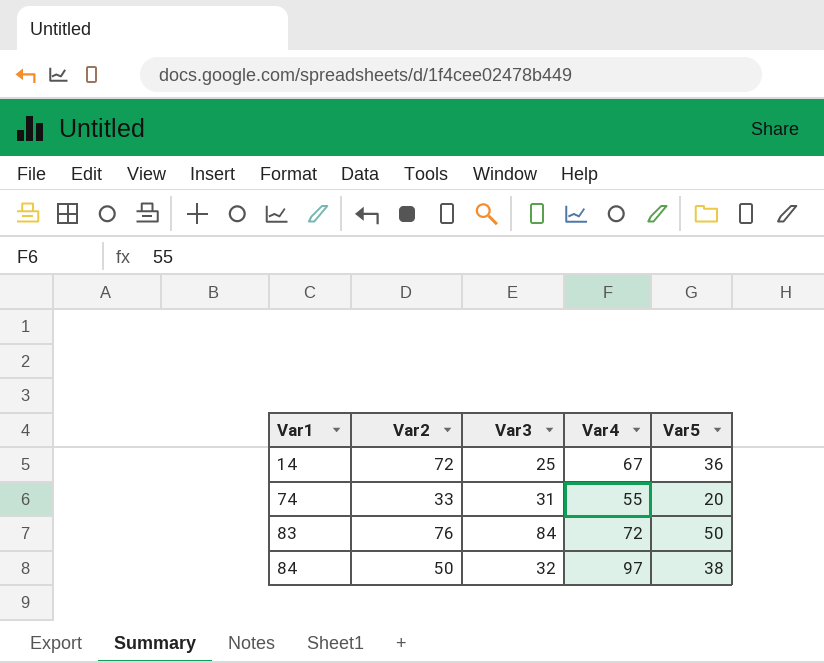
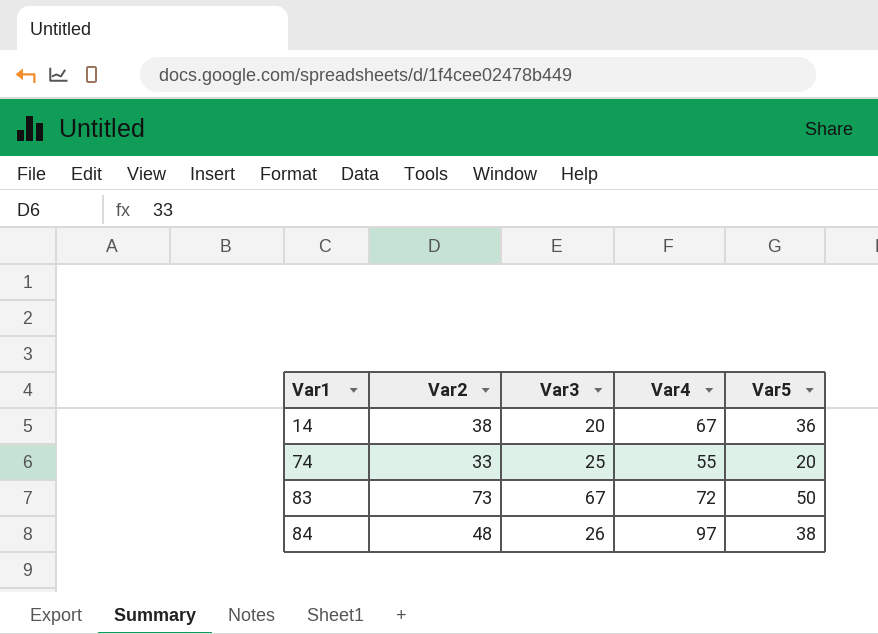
14 | Var2: 72 -> 38
14 | Var3: 25 -> 20
74 | Var3: 31 -> 25
83 | Var2: 76 -> 73
83 | Var3: 84 -> 67
84 | Var2: 50 -> 48
84 | Var3: 32 -> 26

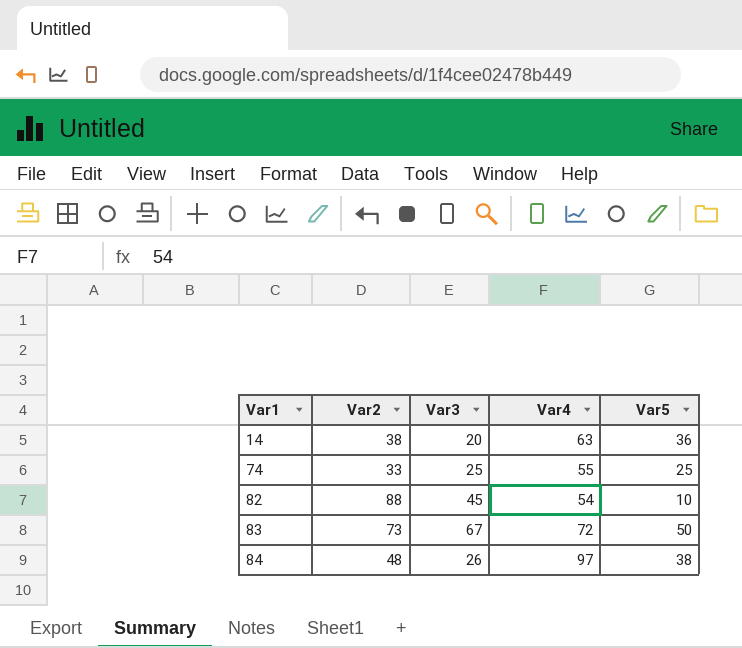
14 | Var4: 67 -> 63
74 | Var5: 20 -> 25
row 82: none -> 88 | 45 | 54 | 10

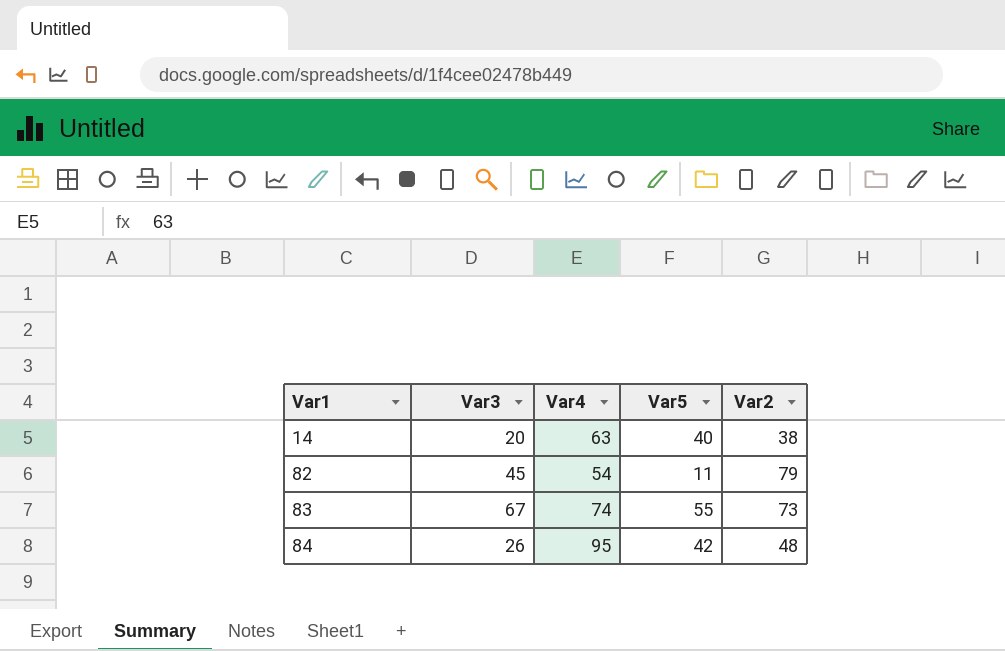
column Var2 | position: 2 -> 5
row 74: 33 | 25 | 55 | 25 -> none
14 | Var5: 36 -> 40
82 | Var5: 10 -> 11
82 | Var2: 88 -> 79
83 | Var4: 72 -> 74
83 | Var5: 50 -> 55
84 | Var4: 97 -> 95
84 | Var5: 38 -> 42

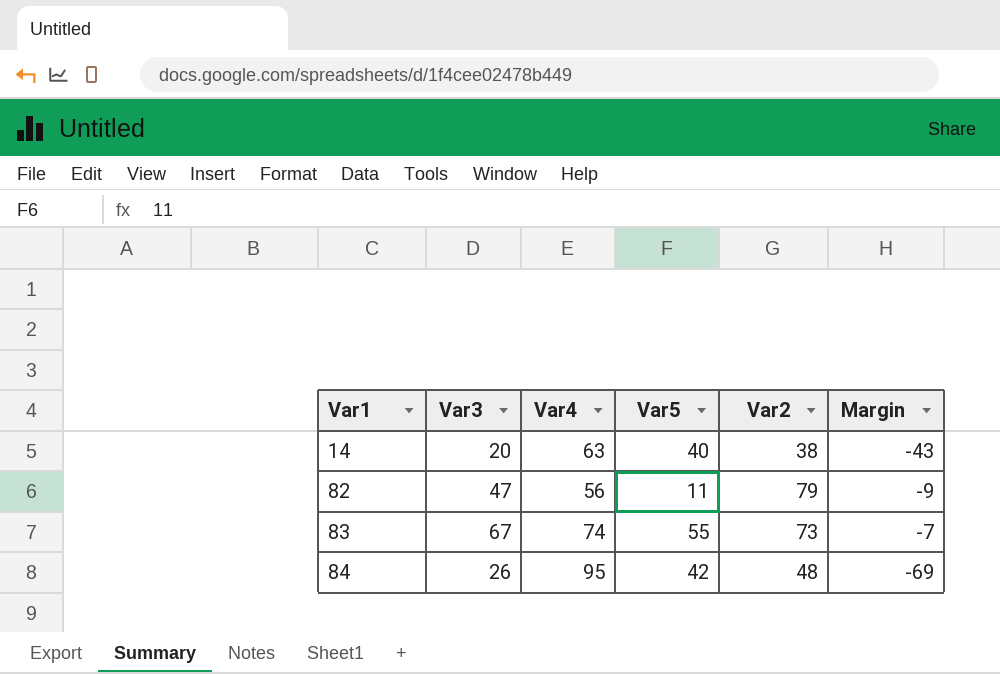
column Margin | formula: none -> [Var3] - [Var4]
82 | Var3: 45 -> 47
82 | Var4: 54 -> 56

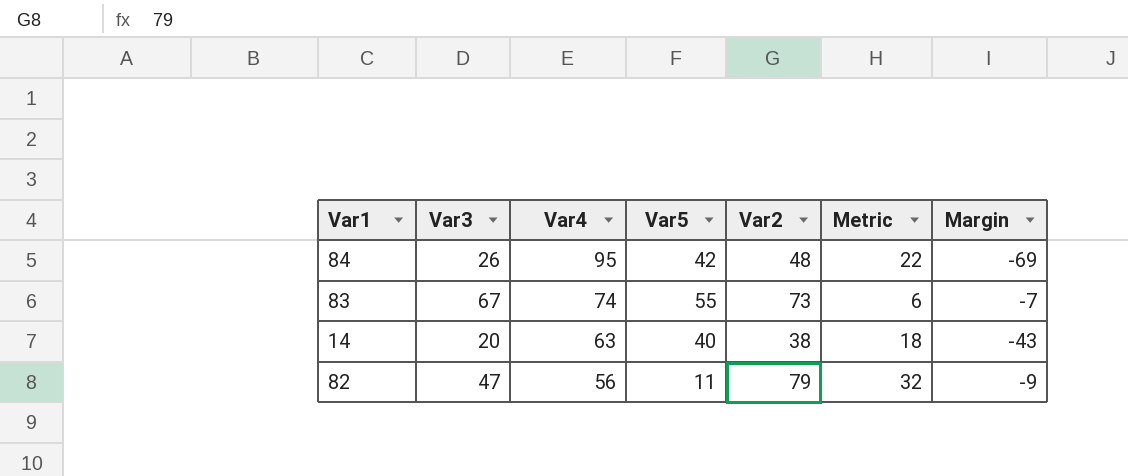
row order: Var1 ascending -> Var4 descending
column Metric | formula: none -> [Var2] - [Var3]

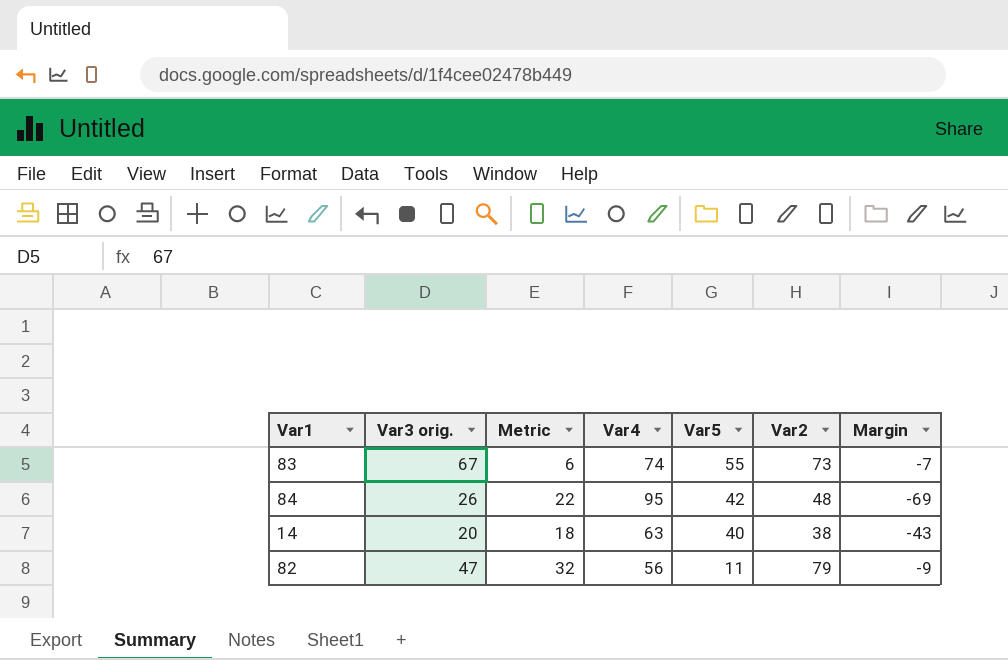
row order: Var4 descending -> Var5 descending
column name: Var3 -> Var3 orig.
column Metric | position: 6 -> 3

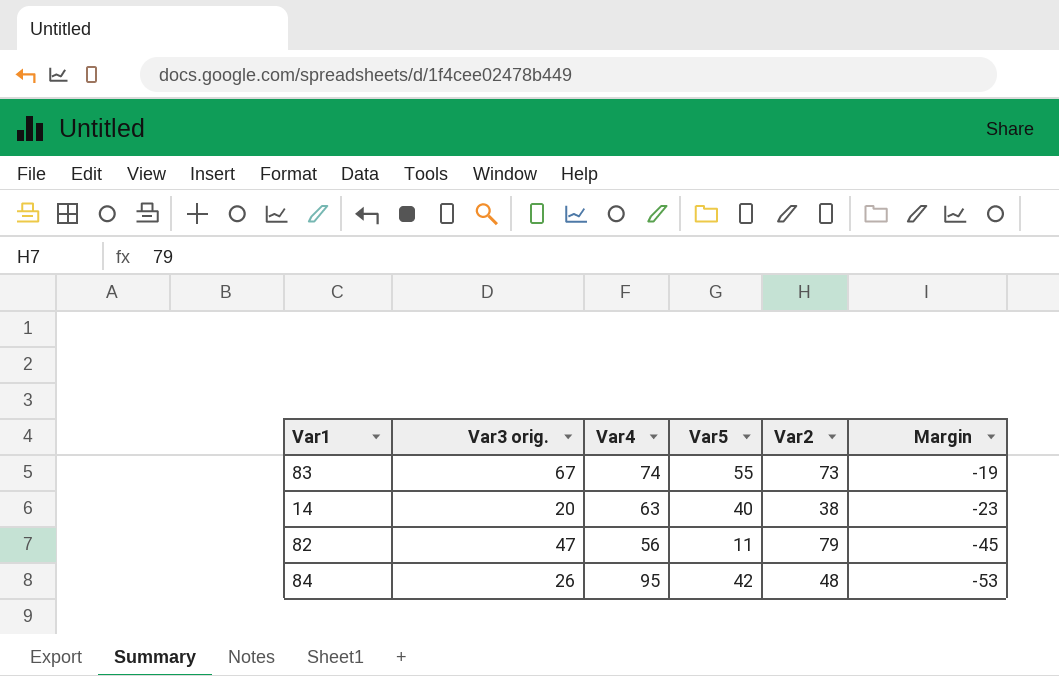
row order: Var5 descending -> Margin descending
column Metric | formula: [Var2] - [Var3 orig.] -> none
column Margin | formula: [Var3 orig.] - [Var4] -> [Var5] - [Var4]

